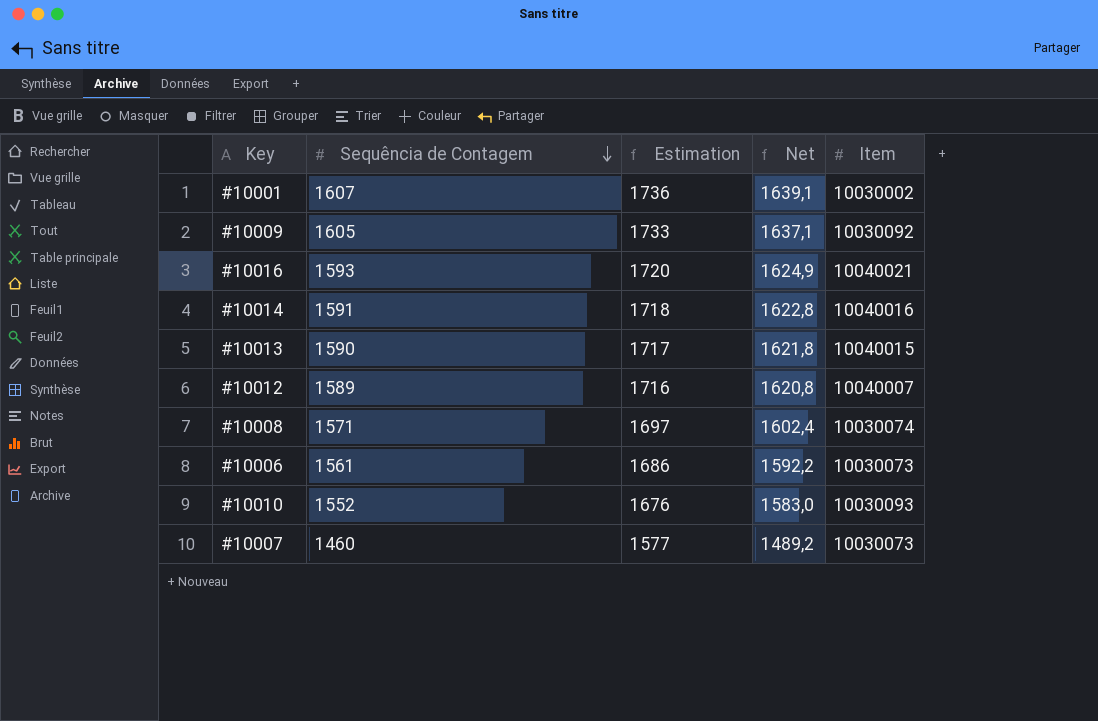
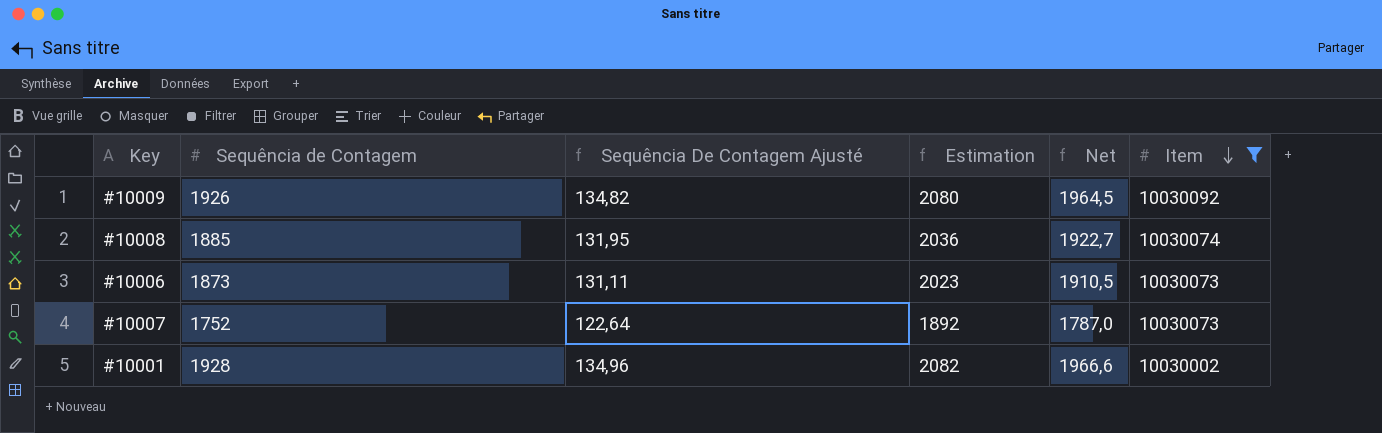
filter: none -> Item <= 10030092
row order: Sequência de Contagem descending -> Item descending
column Sequência De Contagem Ajusté | formula: none -> [Sequência de Contagem] * 0,07
#10009 | Sequência de Contagem: 1605 -> 1926
#10009 | Estimation: 1733 -> 2080
#10009 | Net: 1637,1 -> 1964,5
#10008 | Sequência de Contagem: 1571 -> 1885
#10008 | Estimation: 1697 -> 2036
#10008 | Net: 1602,4 -> 1922,7
#10006 | Sequência de Contagem: 1561 -> 1873
#10006 | Estimation: 1686 -> 2023
#10006 | Net: 1592,2 -> 1910,5
#10007 | Sequência de Contagem: 1460 -> 1752
#10007 | Estimation: 1577 -> 1892
#10007 | Net: 1489,2 -> 1787,0
#10001 | Sequência de Contagem: 1607 -> 1928
#10001 | Estimation: 1736 -> 2082
#10001 | Net: 1639,1 -> 1966,6

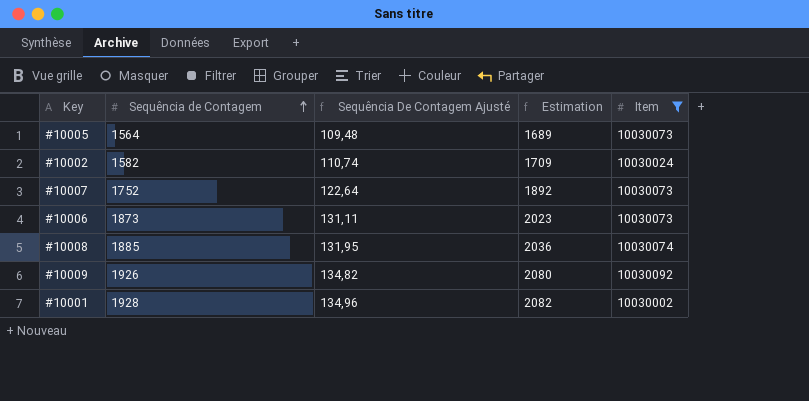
row order: Item descending -> Sequência de Contagem ascending
column Net | formula: [Sequência de Contagem] * 1,02 -> none
row #10005: none -> 1564 | 109,48 | 1689 | 10030073
row #10002: none -> 1582 | 110,74 | 1709 | 10030024

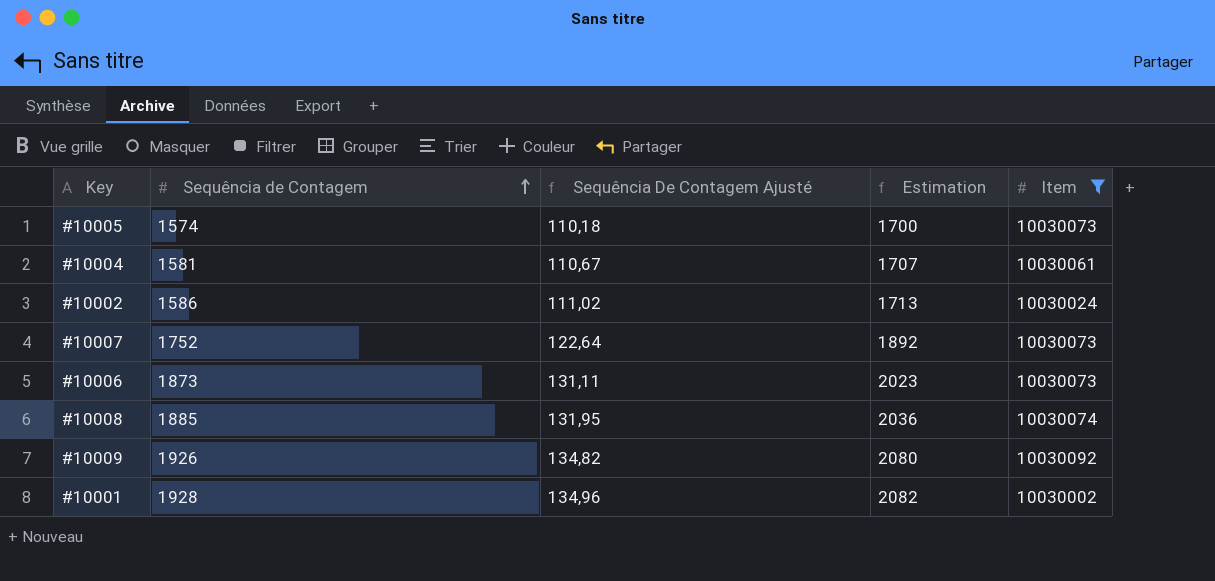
#10005 | Sequência de Contagem: 1564 -> 1574
#10005 | Sequência De Contagem Ajusté: 109,48 -> 110,18
#10005 | Estimation: 1689 -> 1700
row #10004: none -> 1581 | 110,67 | 1707 | 10030061
#10002 | Sequência de Contagem: 1582 -> 1586
#10002 | Sequência De Contagem Ajusté: 110,74 -> 111,02
#10002 | Estimation: 1709 -> 1713

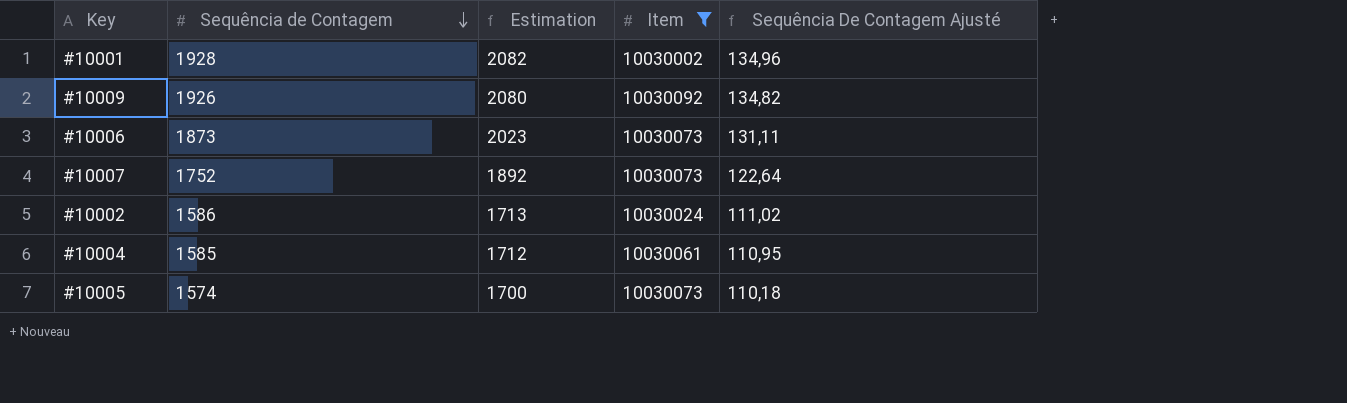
row order: Sequência de Contagem ascending -> Sequência de Contagem descending
column Sequência De Contagem Ajusté | position: 3 -> 5
row #10008: 1885 | 131,95 | 2036 | 10030074 -> none
#10004 | Sequência de Contagem: 1581 -> 1585
#10004 | Estimation: 1707 -> 1712
#10004 | Sequência De Contagem Ajusté: 110,67 -> 110,95

